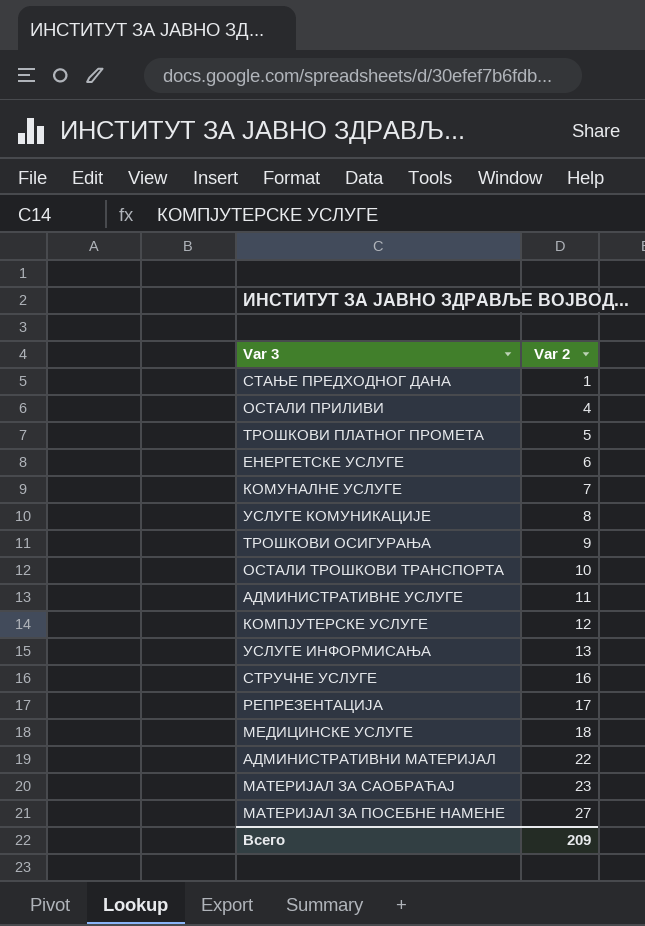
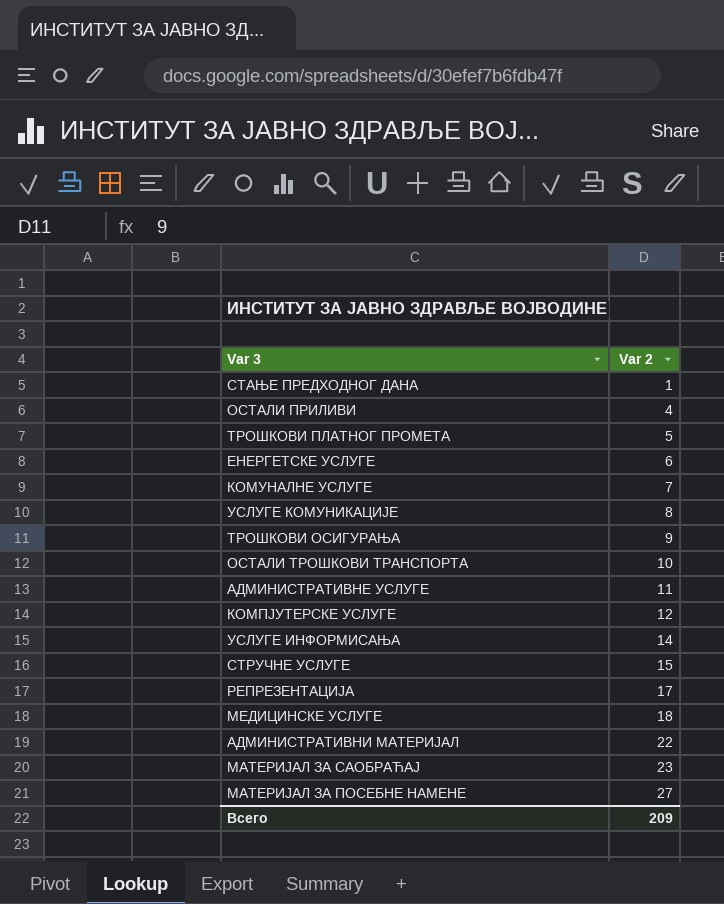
УСЛУГЕ ИНФОРМИСАЊА | Var 2: 13 -> 14
СТРУЧНЕ УСЛУГЕ | Var 2: 16 -> 15

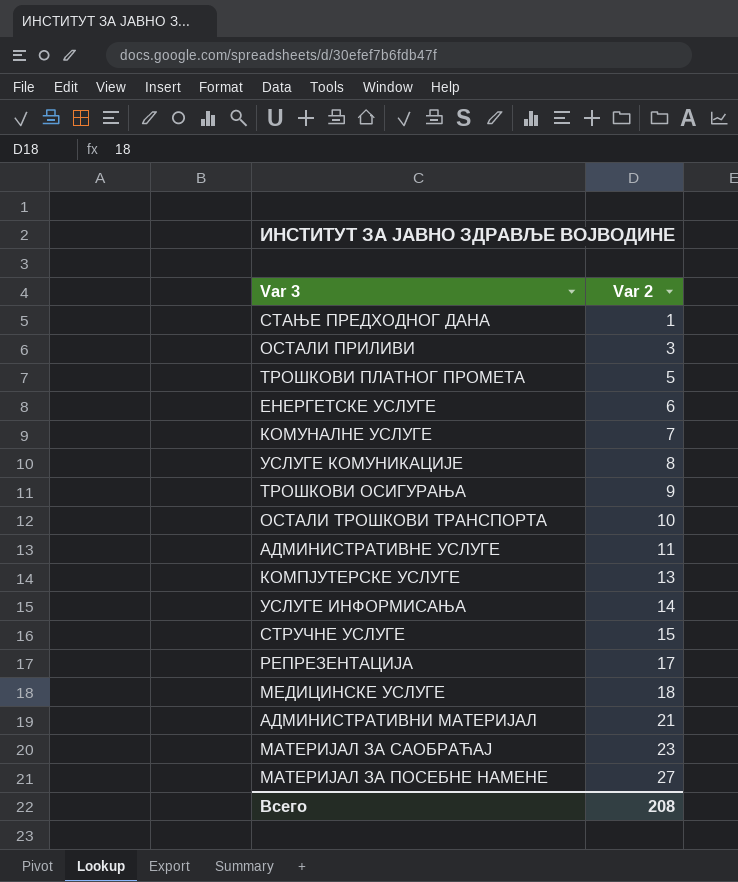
ОСТАЛИ ПРИЛИВИ | Var 2: 4 -> 3
КОМПЈУТЕРСКЕ УСЛУГЕ | Var 2: 12 -> 13
АДМИНИСТРАТИВНИ МАТЕРИЈАЛ | Var 2: 22 -> 21
Всего | Var 2: 209 -> 208

